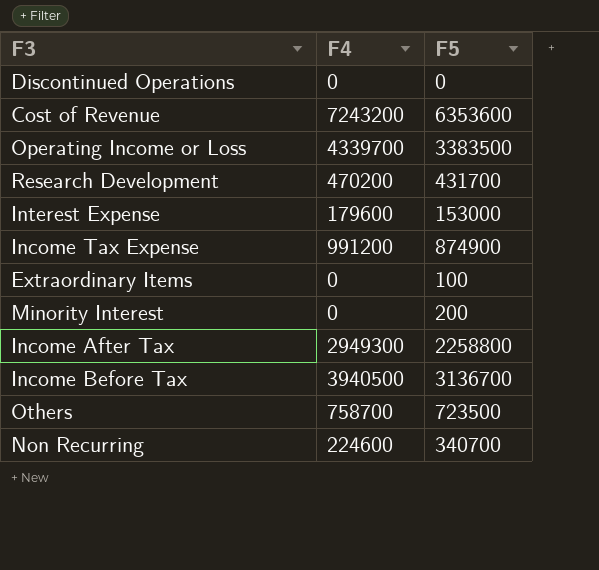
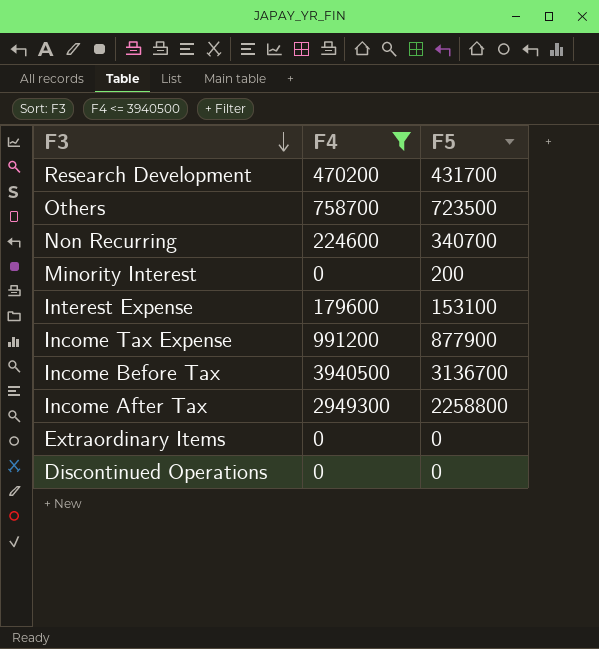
filter: none -> F4 <= 3940500
row order: none -> F3 descending
Interest Expense | F5: 153000 -> 153100
Income Tax Expense | F5: 874900 -> 877900
Extraordinary Items | F5: 100 -> 0

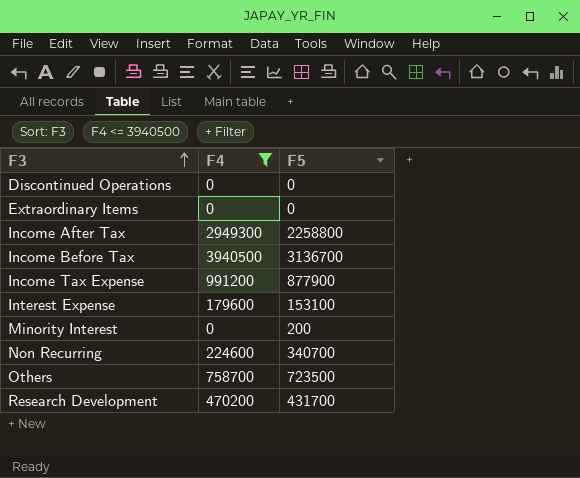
row order: F3 descending -> F3 ascending

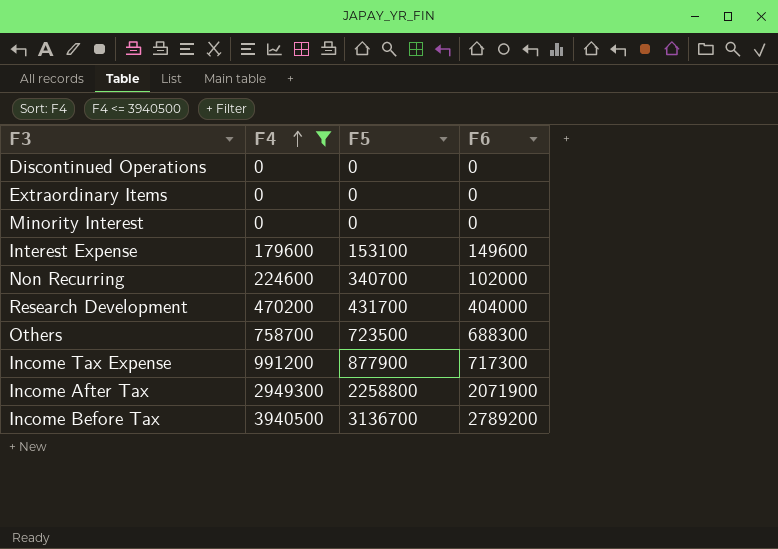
row order: F3 ascending -> F4 ascending
column F6 | position: none -> 4
Minority Interest | F5: 200 -> 0

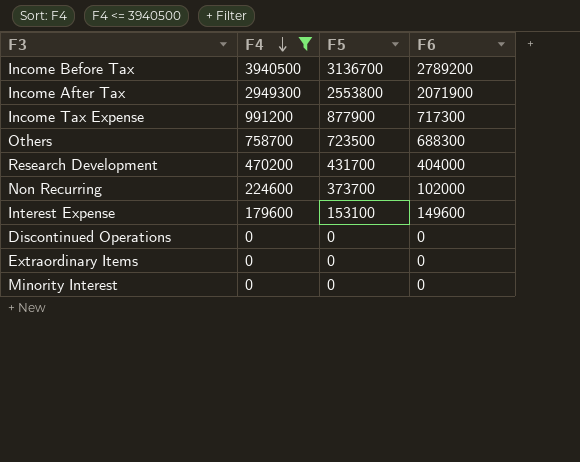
row order: F4 ascending -> F4 descending
Income After Tax | F5: 2258800 -> 2553800
Non Recurring | F5: 340700 -> 373700

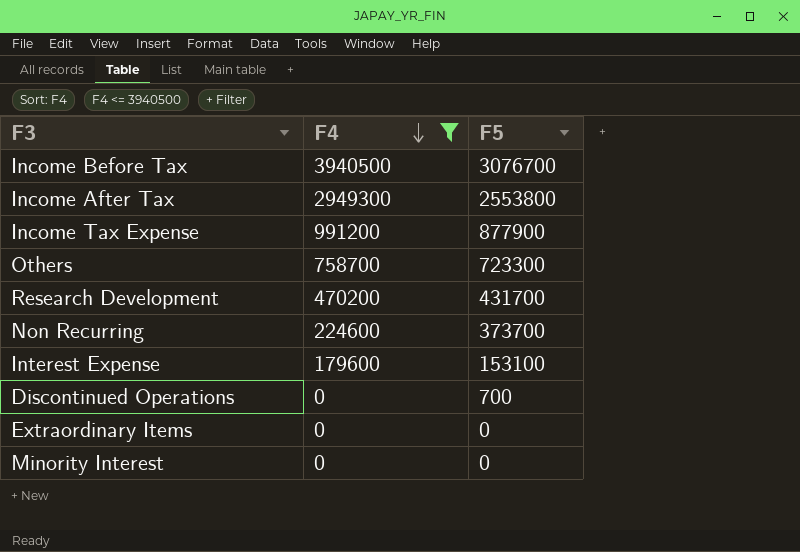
column F6 | position: 4 -> none
Income Before Tax | F5: 3136700 -> 3076700
Others | F5: 723500 -> 723300
Discontinued Operations | F5: 0 -> 700

